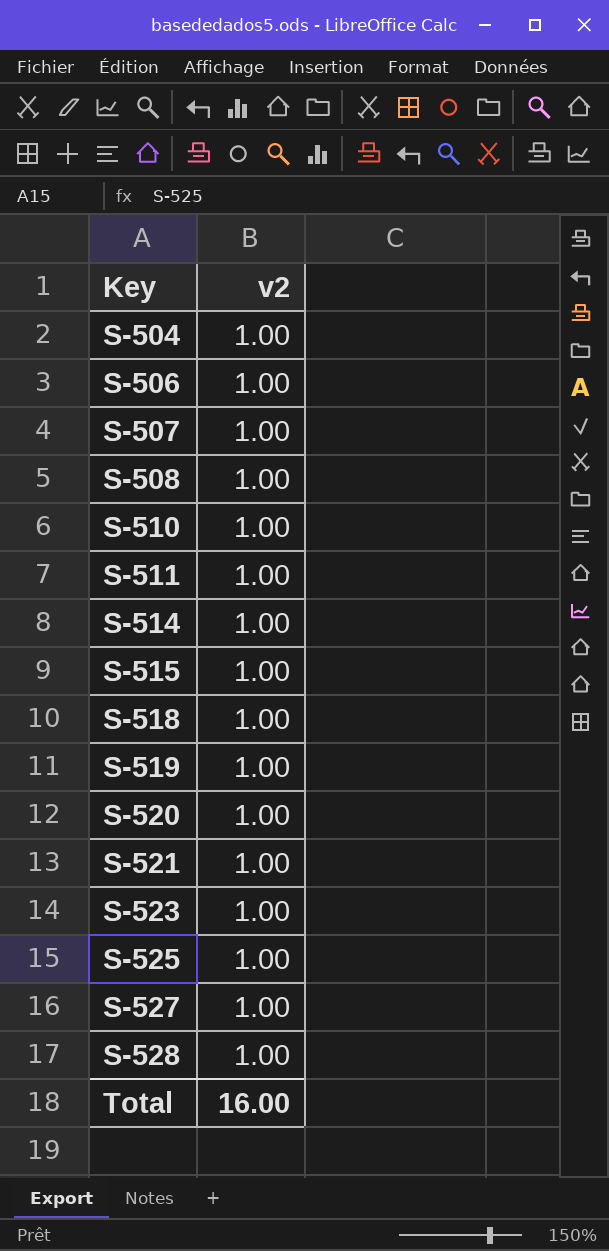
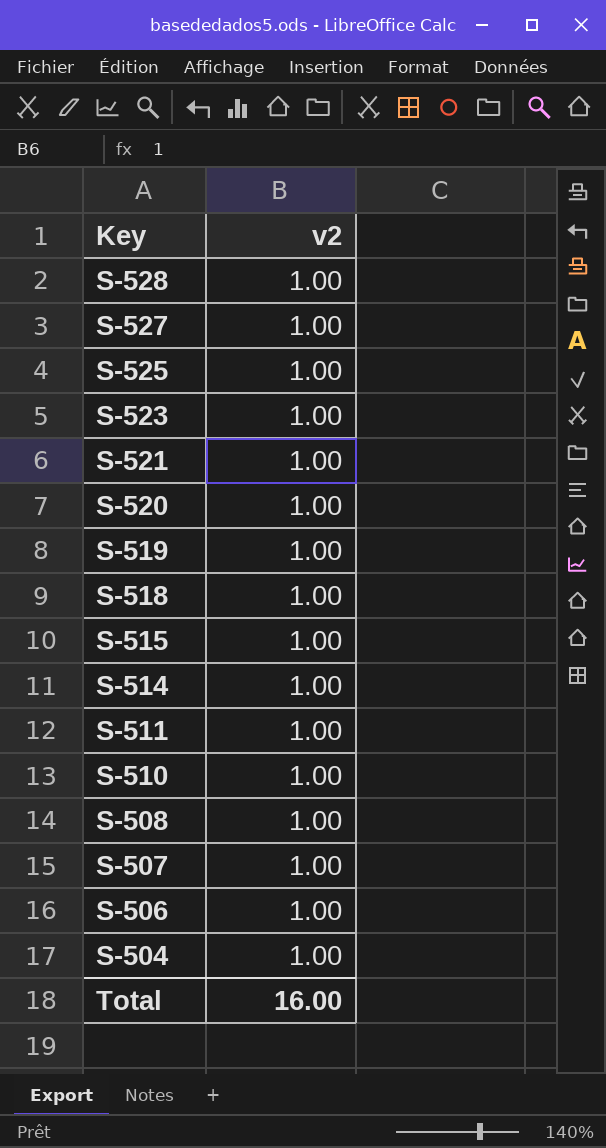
row order: Key ascending -> Key descending

